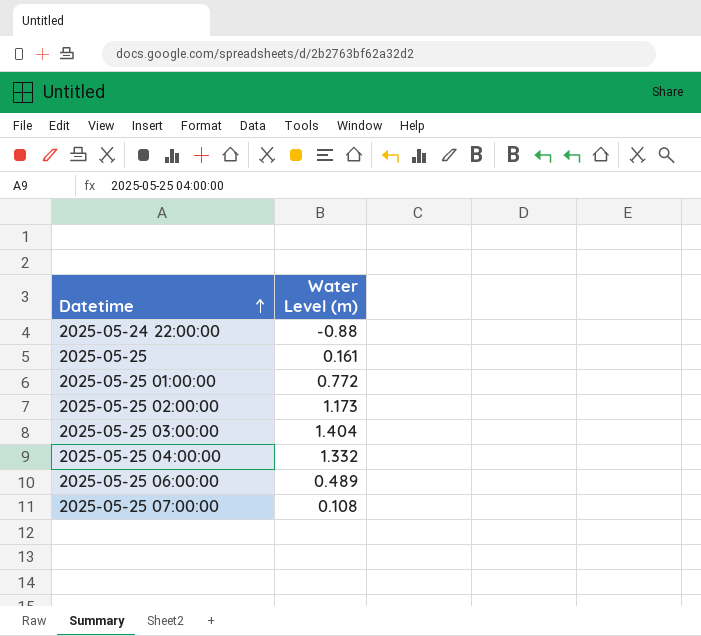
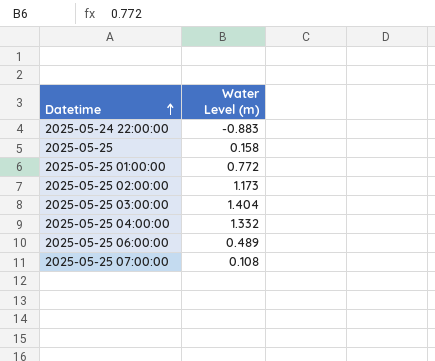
2025-05-24 22:00:00 | Water Level (m): -0.88 -> -0.883
2025-05-25 | Water Level (m): 0.161 -> 0.158

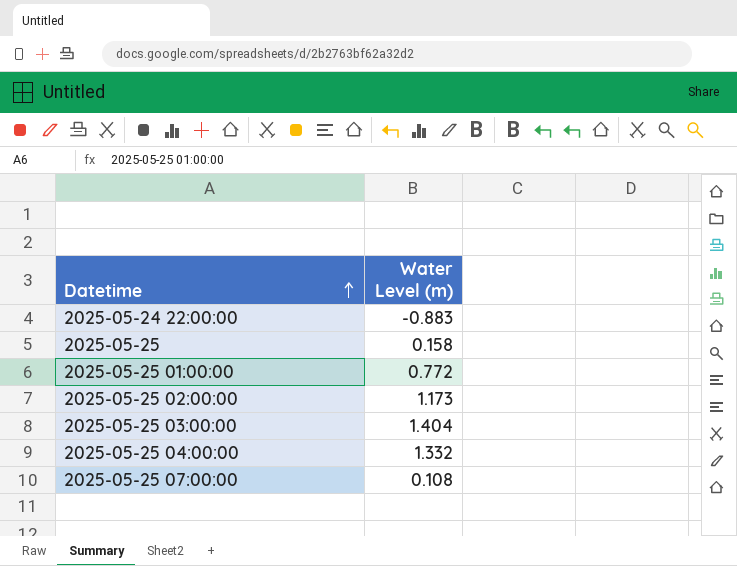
row 2025-05-25 06:00:00: 0.489 -> none

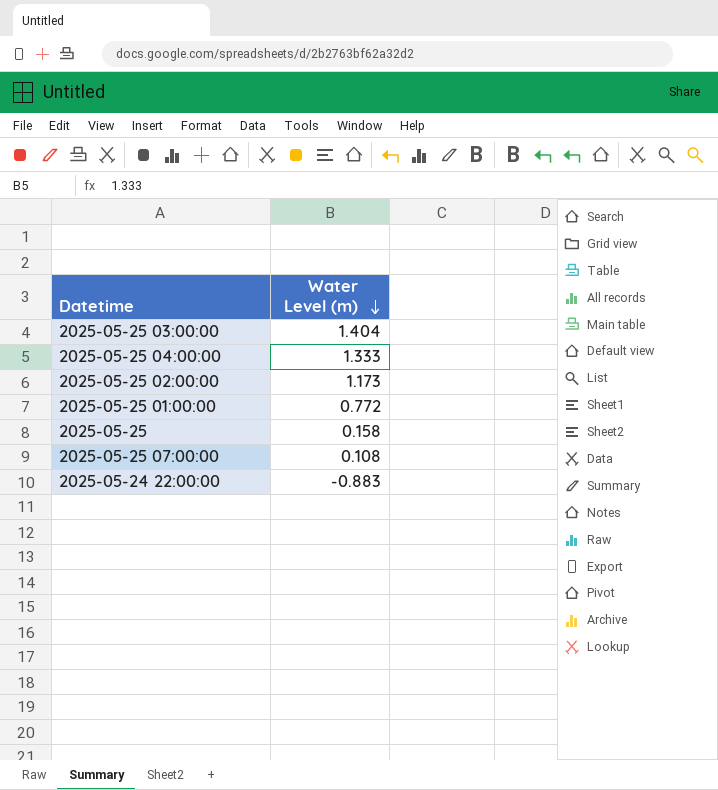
row order: Datetime ascending -> Water Level (m) descending
2025-05-25 04:00:00 | Water Level (m): 1.332 -> 1.333

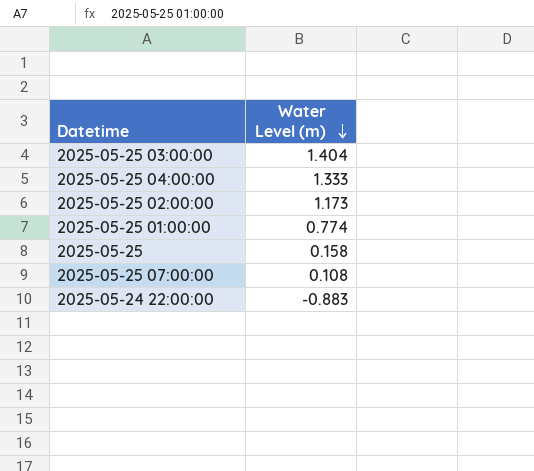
2025-05-25 01:00:00 | Water Level (m): 0.772 -> 0.774

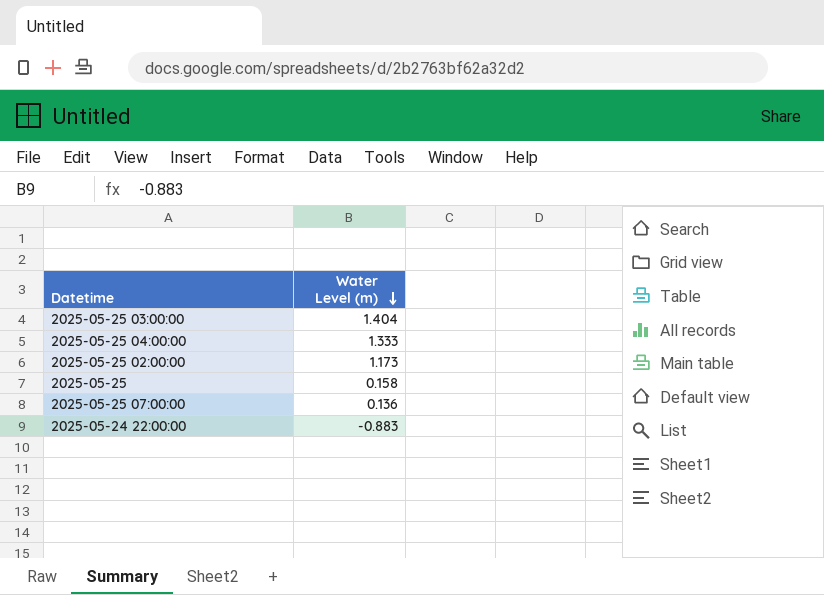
row 2025-05-25 01:00:00: 0.774 -> none
2025-05-25 07:00:00 | Water Level (m): 0.108 -> 0.136

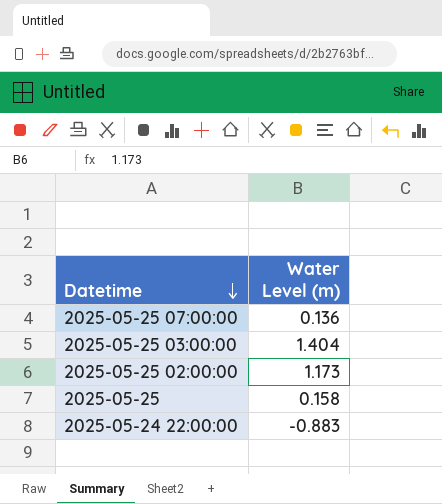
row order: Water Level (m) descending -> Datetime descending
row 2025-05-25 04:00:00: 1.333 -> none

